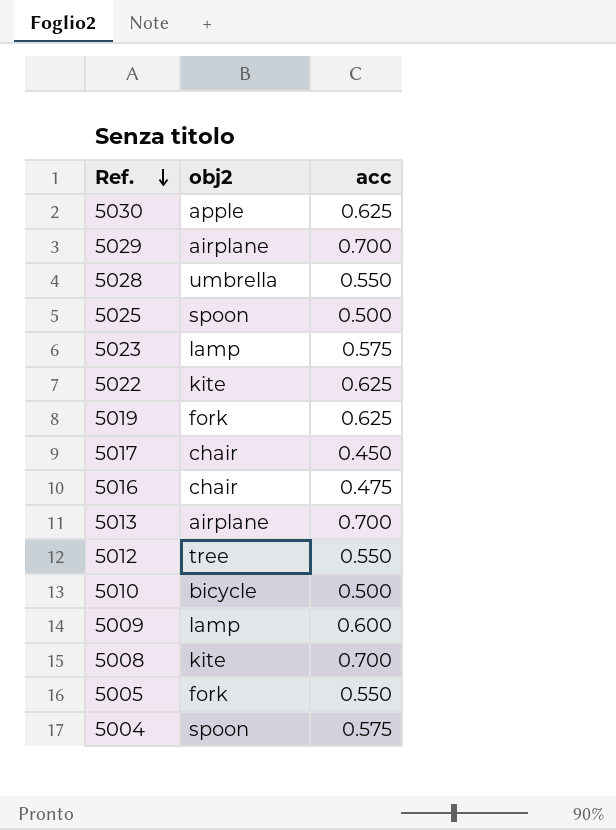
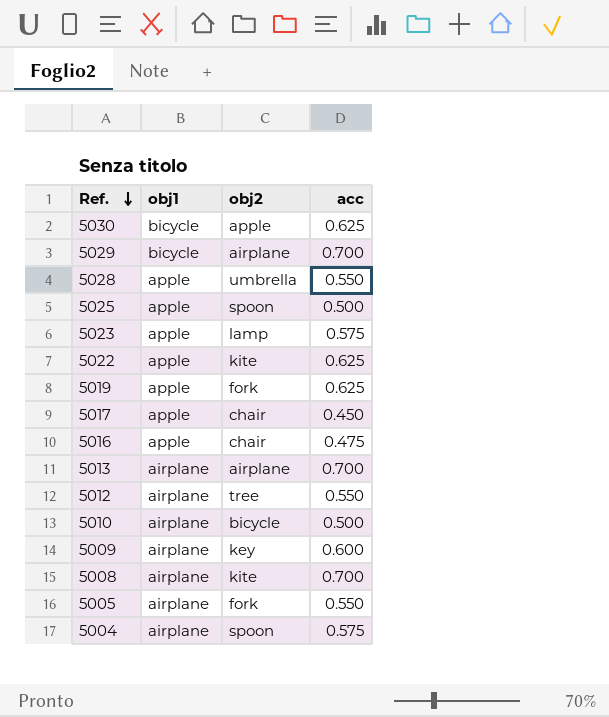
column obj1 | position: none -> 2
5009 | obj2: lamp -> key

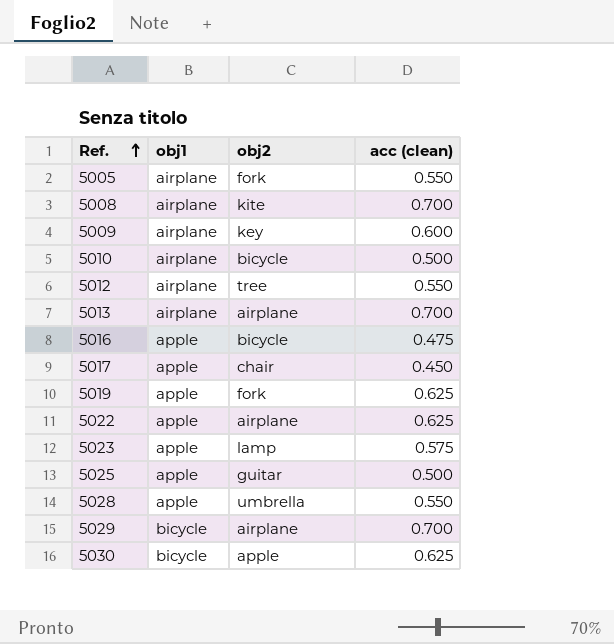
row order: Ref. descending -> Ref. ascending
column name: acc -> acc (clean)
row 5004: airplane | spoon | 0.575 -> none
5016 | obj2: chair -> bicycle
5022 | obj2: kite -> airplane
5025 | obj2: spoon -> guitar

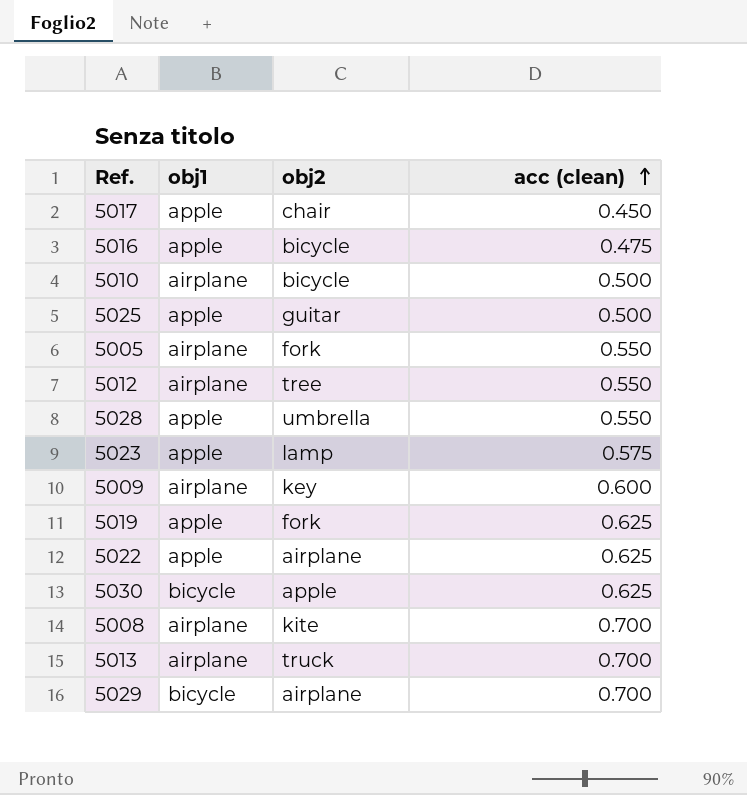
row order: Ref. ascending -> acc (clean) ascending
5013 | obj2: airplane -> truck

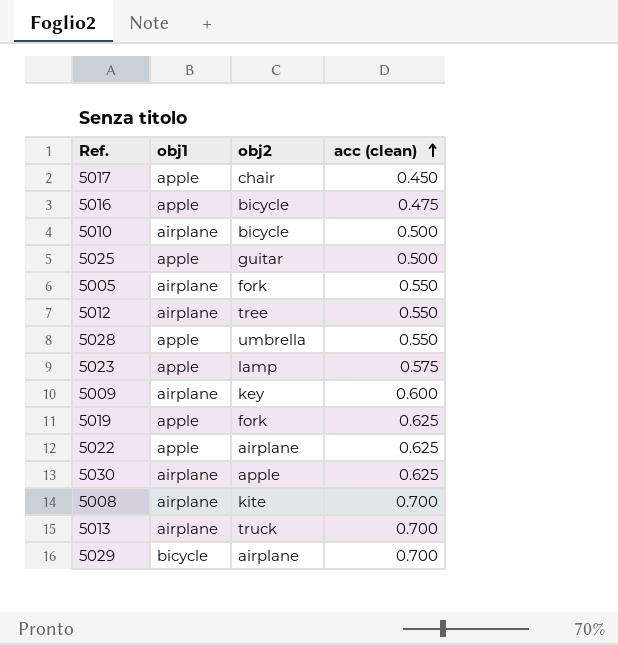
5030 | obj1: bicycle -> airplane

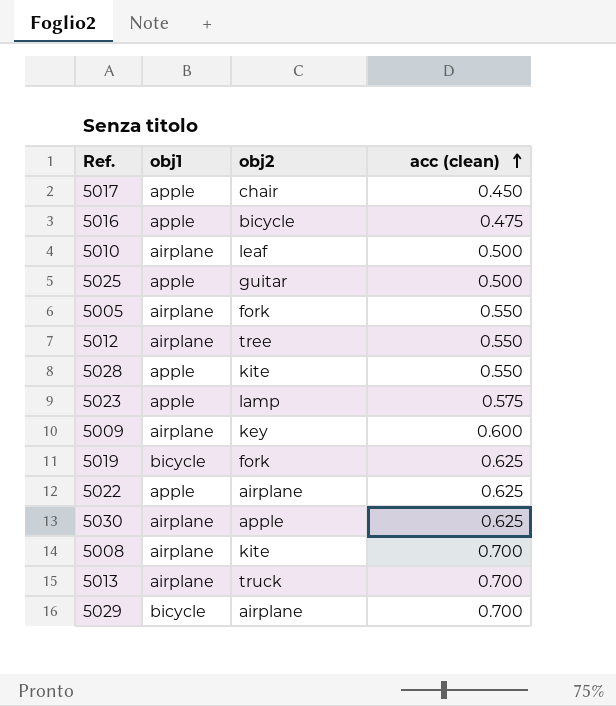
5010 | obj2: bicycle -> leaf
5028 | obj2: umbrella -> kite
5019 | obj1: apple -> bicycle

